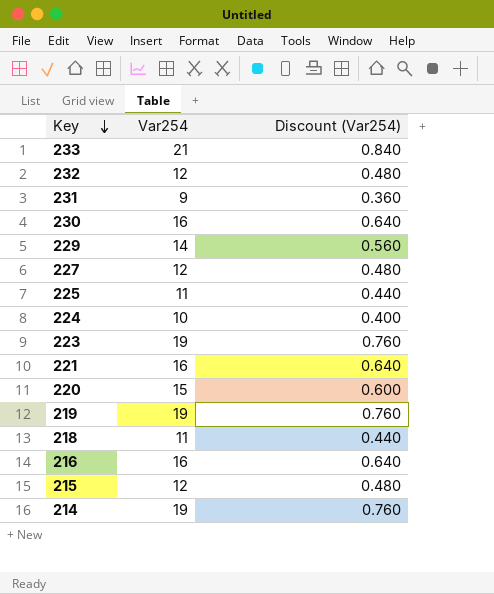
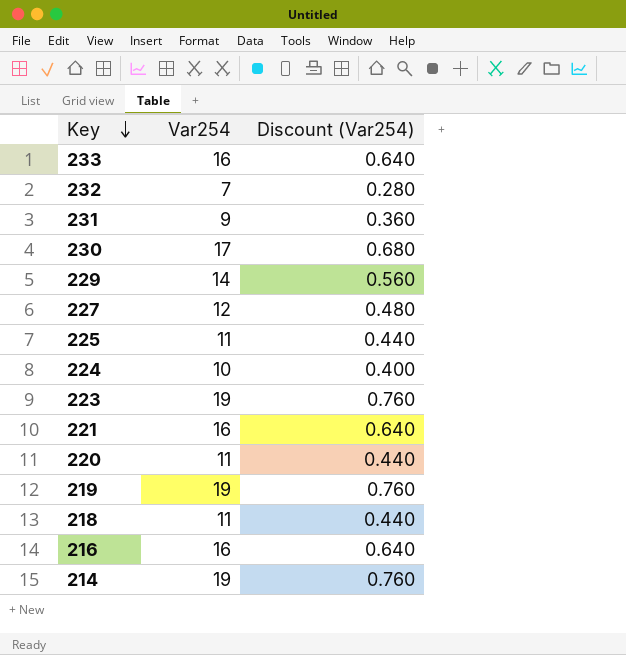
row 215: 12 | 0.480 -> none
233 | Var254: 21 -> 16
233 | Discount (Var254): 0.840 -> 0.640
232 | Var254: 12 -> 7
232 | Discount (Var254): 0.480 -> 0.280
230 | Var254: 16 -> 17
230 | Discount (Var254): 0.640 -> 0.680
220 | Var254: 15 -> 11
220 | Discount (Var254): 0.600 -> 0.440

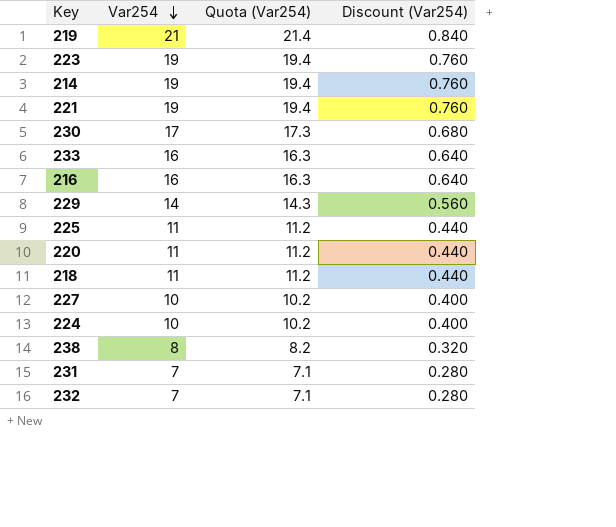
row order: Key descending -> Var254 descending
column Quota (Var254) | formula: none -> [Var254] * 1.02
219 | Var254: 19 -> 21
219 | Discount (Var254): 0.760 -> 0.840
221 | Var254: 16 -> 19
221 | Discount (Var254): 0.640 -> 0.760
227 | Var254: 12 -> 10
227 | Discount (Var254): 0.480 -> 0.400
row 238: none -> 8 | 8.2 | 0.320
231 | Var254: 9 -> 7
231 | Discount (Var254): 0.360 -> 0.280

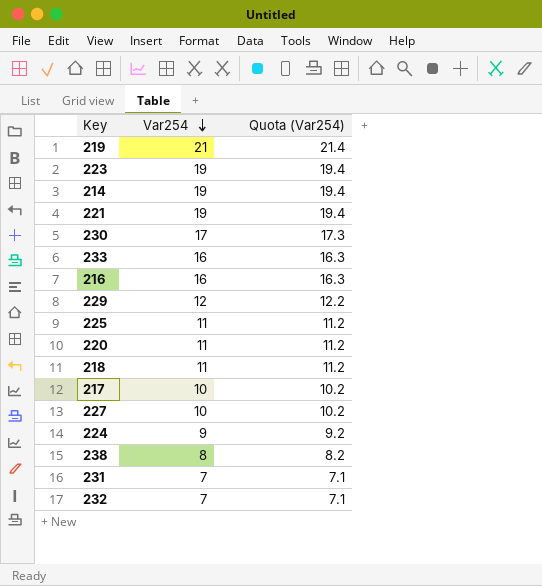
column Discount (Var254) | formula: [Var254] * 0.04 -> none
229 | Var254: 14 -> 12
229 | Quota (Var254): 14.3 -> 12.2
row 217: none -> 10 | 10.2
224 | Var254: 10 -> 9
224 | Quota (Var254): 10.2 -> 9.2

